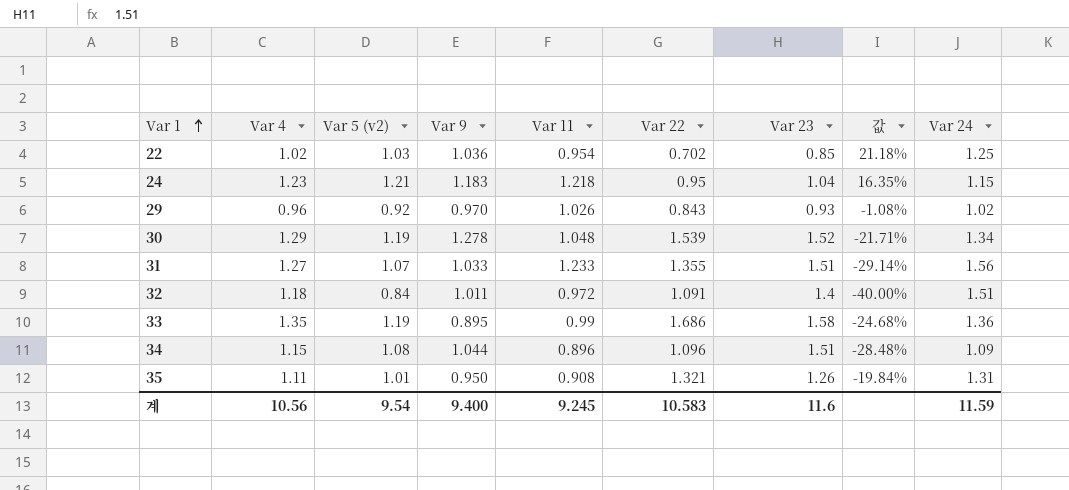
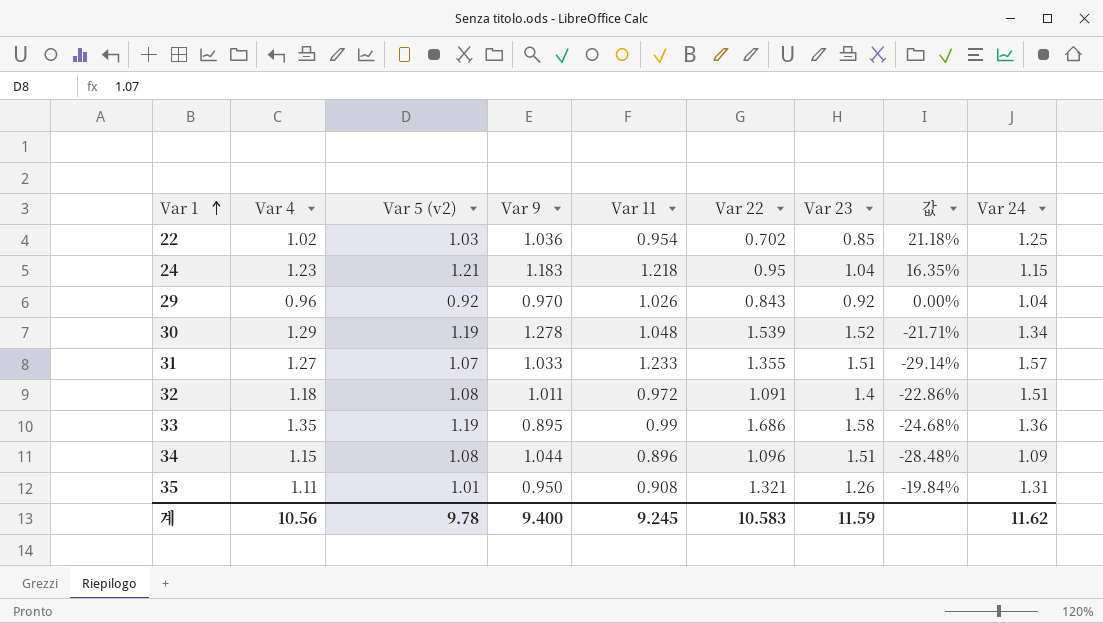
29 | Var 23: 0.93 -> 0.92
29 | 값: -1.08% -> 0.00%
29 | Var 24: 1.02 -> 1.04
31 | Var 24: 1.56 -> 1.57
32 | Var 5 (v2): 0.84 -> 1.08
32 | 값: -40.00% -> -22.86%
계 | Var 5 (v2): 9.54 -> 9.78
계 | Var 23: 11.6 -> 11.59
계 | Var 24: 11.59 -> 11.62

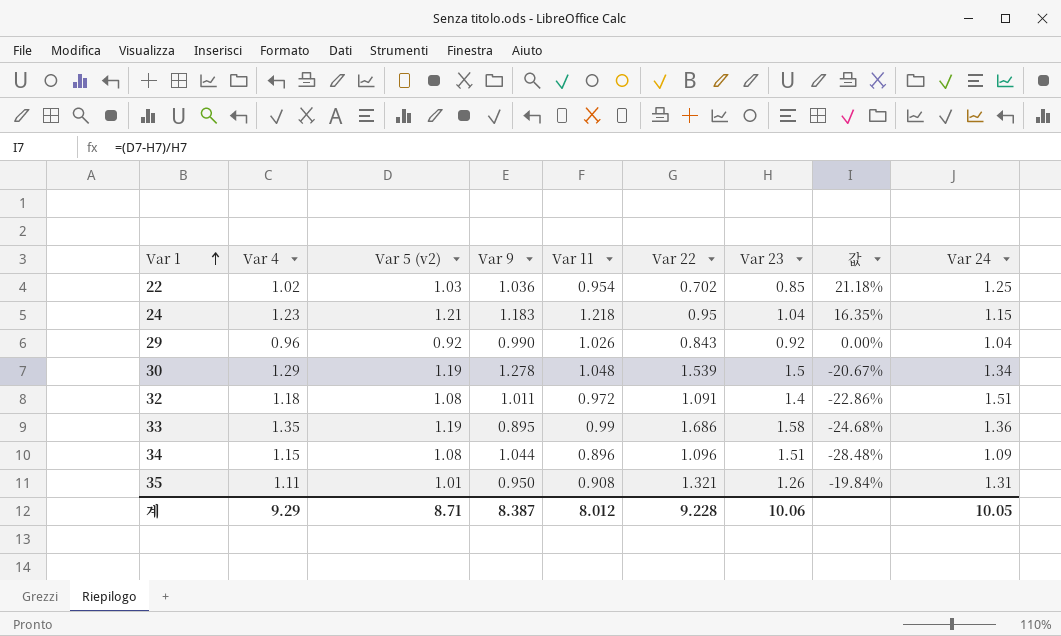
row 31: 1.27 | 1.07 | 1.033 | 1.233 | 1.355 | 1.51 | -29.14% | 1.57 -> none
29 | Var 9: 0.970 -> 0.990
30 | Var 23: 1.52 -> 1.5
30 | 값: -21.71% -> -20.67%
계 | Var 4: 10.56 -> 9.29
계 | Var 5 (v2): 9.78 -> 8.71
계 | Var 9: 9.400 -> 8.387
계 | Var 11: 9.245 -> 8.012
계 | Var 22: 10.583 -> 9.228
계 | Var 23: 11.59 -> 10.06
계 | Var 24: 11.62 -> 10.05

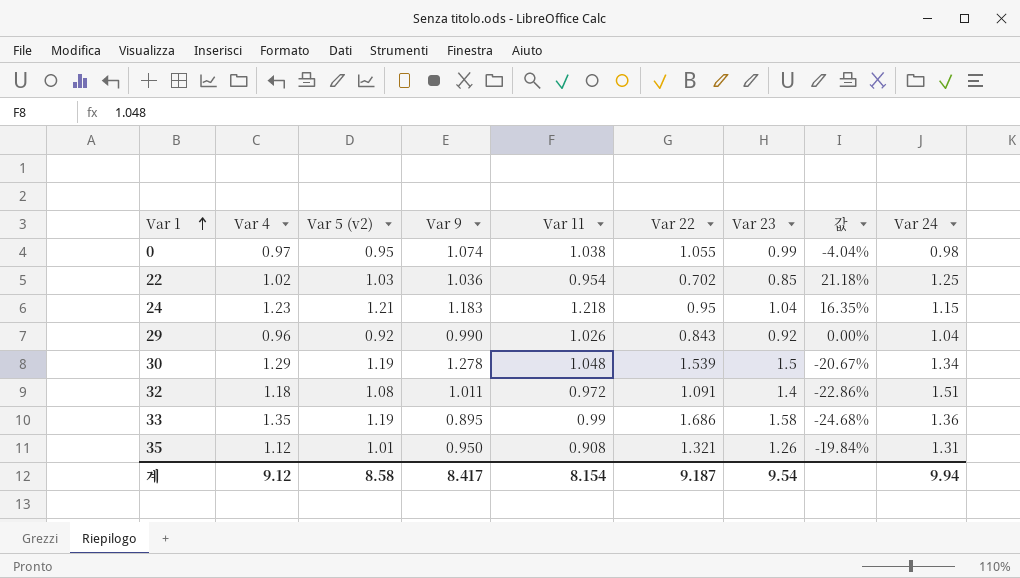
row 34: 1.15 | 1.08 | 1.044 | 0.896 | 1.096 | 1.51 | -28.48% | 1.09 -> none
row 0: none -> 0.97 | 0.95 | 1.074 | 1.038 | 1.055 | 0.99 | -4.04% | 0.98
35 | Var 4: 1.11 -> 1.12
계 | Var 4: 9.29 -> 9.12
계 | Var 5 (v2): 8.71 -> 8.58
계 | Var 9: 8.387 -> 8.417
계 | Var 11: 8.012 -> 8.154
계 | Var 22: 9.228 -> 9.187
계 | Var 23: 10.06 -> 9.54
계 | Var 24: 10.05 -> 9.94

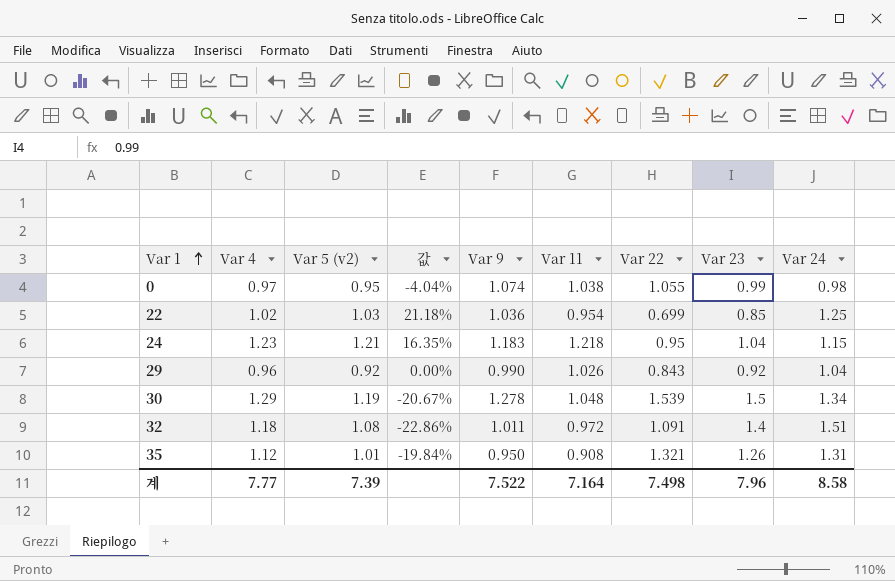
column 값 | position: 8 -> 4
row 33: 1.35 | 1.19 | 0.895 | 0.99 | 1.686 | 1.58 | -24.68% | 1.36 -> none
22 | Var 22: 0.702 -> 0.699
계 | Var 4: 9.12 -> 7.77
계 | Var 5 (v2): 8.58 -> 7.39
계 | Var 9: 8.417 -> 7.522
계 | Var 11: 8.154 -> 7.164
계 | Var 22: 9.187 -> 7.498
계 | Var 23: 9.54 -> 7.96
계 | Var 24: 9.94 -> 8.58

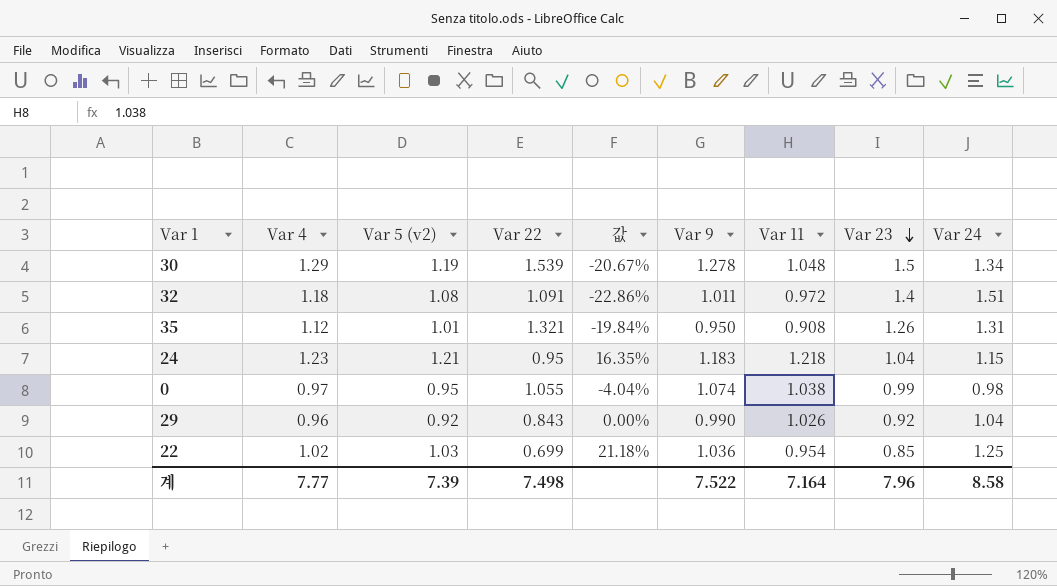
row order: Var 1 ascending -> Var 23 descending
column Var 22 | position: 7 -> 4

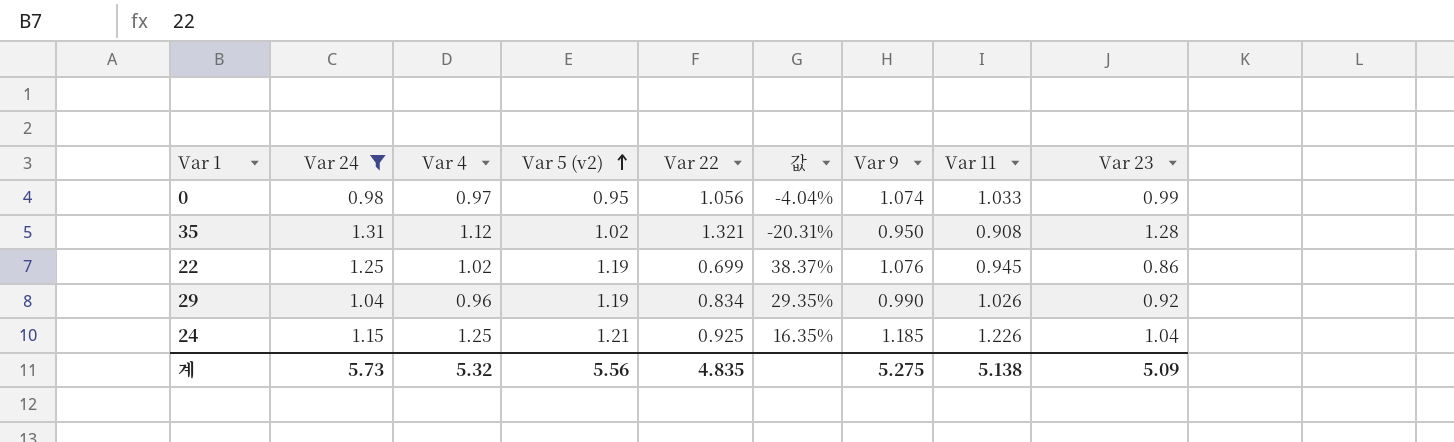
filter: none -> Var 24 <= 1.31
row order: Var 23 descending -> Var 5 (v2) ascending
column Var 24 | position: 9 -> 2
0 | Var 22: 1.055 -> 1.056
0 | Var 11: 1.038 -> 1.033
35 | Var 5 (v2): 1.01 -> 1.02
35 | 값: -19.84% -> -20.31%
35 | Var 23: 1.26 -> 1.28
22 | Var 5 (v2): 1.03 -> 1.19
22 | 값: 21.18% -> 38.37%
22 | Var 9: 1.036 -> 1.076
22 | Var 11: 0.954 -> 0.945
22 | Var 23: 0.85 -> 0.86
29 | Var 5 (v2): 0.92 -> 1.19
29 | Var 22: 0.843 -> 0.834
29 | 값: 0.00% -> 29.35%
24 | Var 4: 1.23 -> 1.25
24 | Var 22: 0.95 -> 0.925
24 | Var 9: 1.183 -> 1.185
24 | Var 11: 1.218 -> 1.226
계 | Var 24: 8.58 -> 5.73
계 | Var 4: 7.77 -> 5.32
계 | Var 5 (v2): 7.39 -> 5.56
계 | Var 22: 7.498 -> 4.835
계 | Var 9: 7.522 -> 5.275
계 | Var 11: 7.164 -> 5.138
계 | Var 23: 7.96 -> 5.09

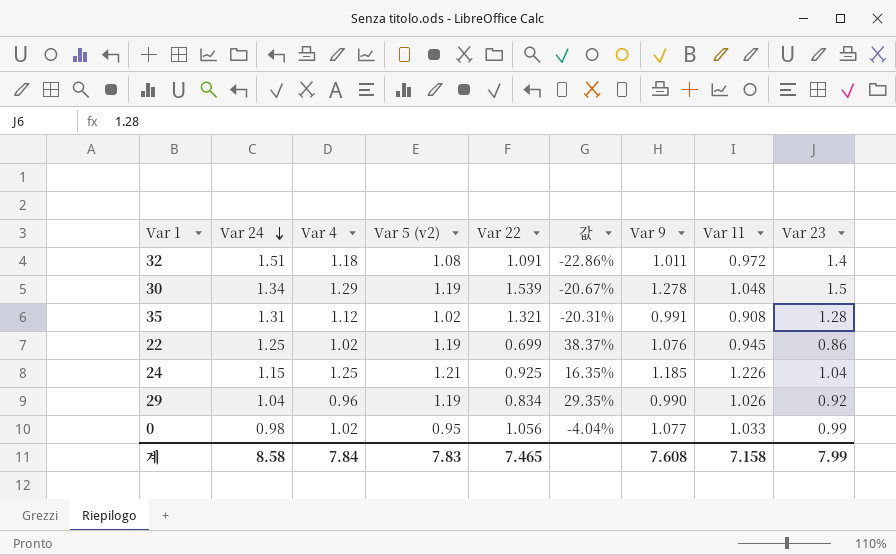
filter: Var 24 <= 1.31 -> none
row order: Var 5 (v2) ascending -> Var 24 descending
35 | Var 9: 0.950 -> 0.991
0 | Var 4: 0.97 -> 1.02
0 | Var 9: 1.074 -> 1.077
계 | Var 24: 5.73 -> 8.58
계 | Var 4: 5.32 -> 7.84
계 | Var 5 (v2): 5.56 -> 7.83
계 | Var 22: 4.835 -> 7.465
계 | Var 9: 5.275 -> 7.608
계 | Var 11: 5.138 -> 7.158
계 | Var 23: 5.09 -> 7.99

